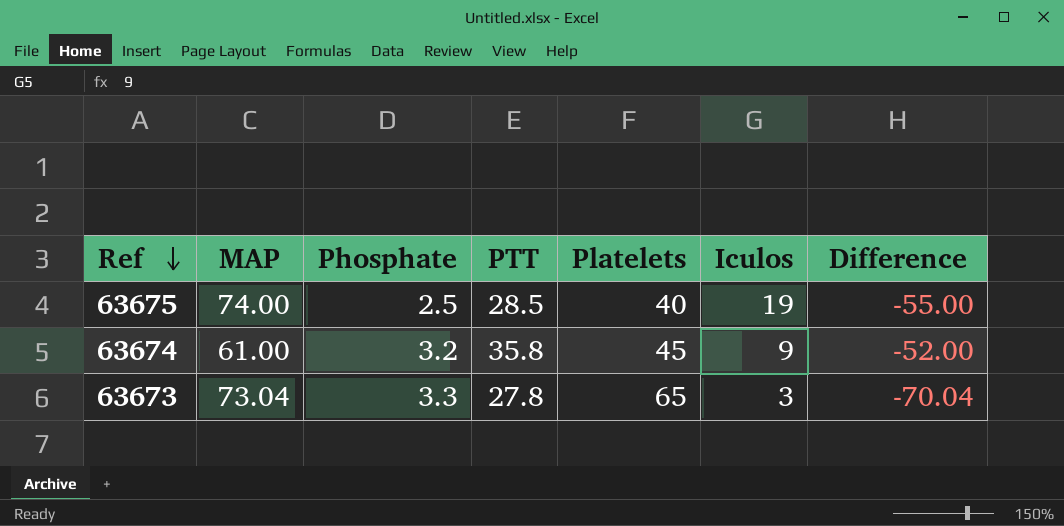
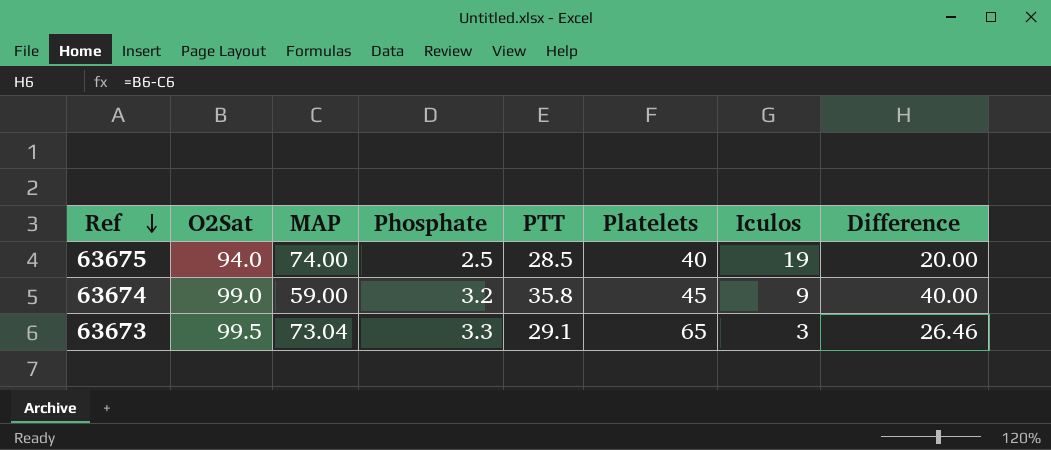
column O2Sat | position: none -> 2
column Difference | formula: [Iculos] - [MAP] -> [O2Sat] - [MAP]
63674 | MAP: 61.00 -> 59.00
63673 | PTT: 27.8 -> 29.1

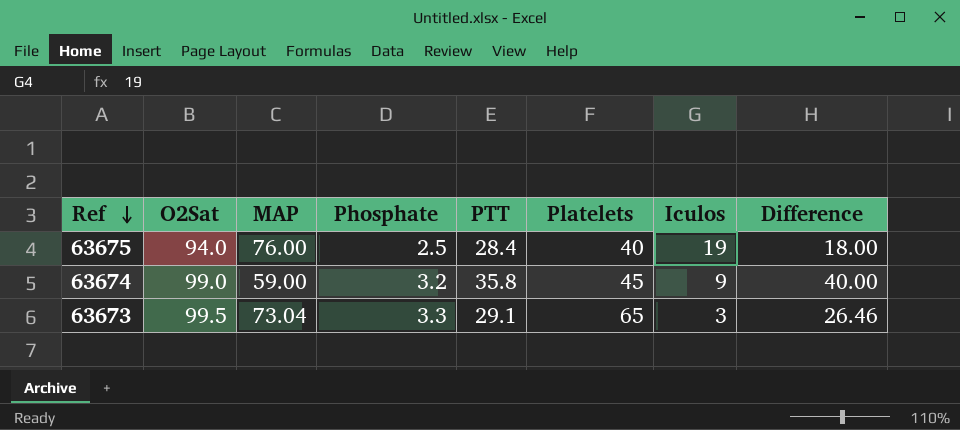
63675 | MAP: 74.00 -> 76.00
63675 | PTT: 28.5 -> 28.4
63675 | Difference: 20.00 -> 18.00

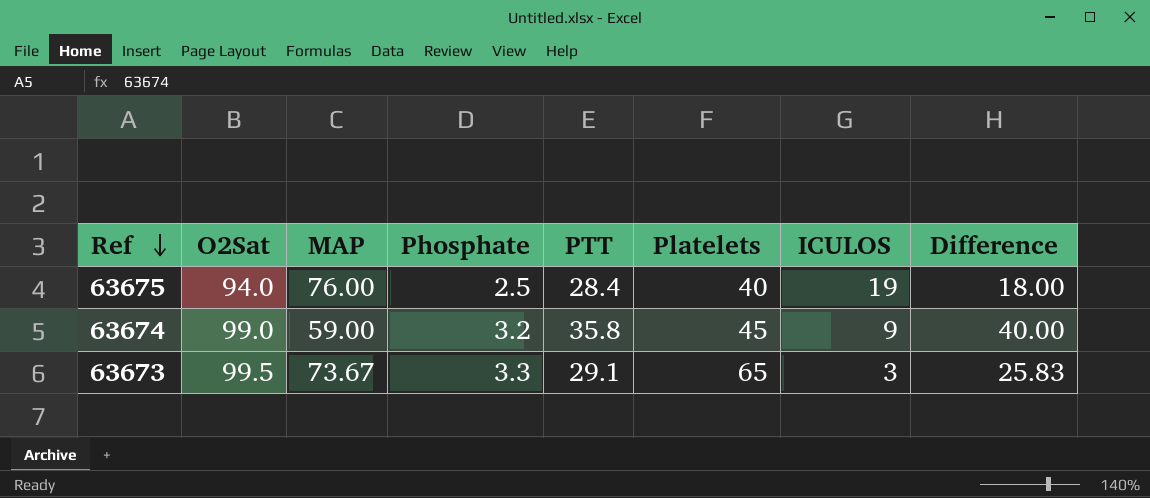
column name: Iculos -> ICULOS
63673 | MAP: 73.04 -> 73.67
63673 | Difference: 26.46 -> 25.83

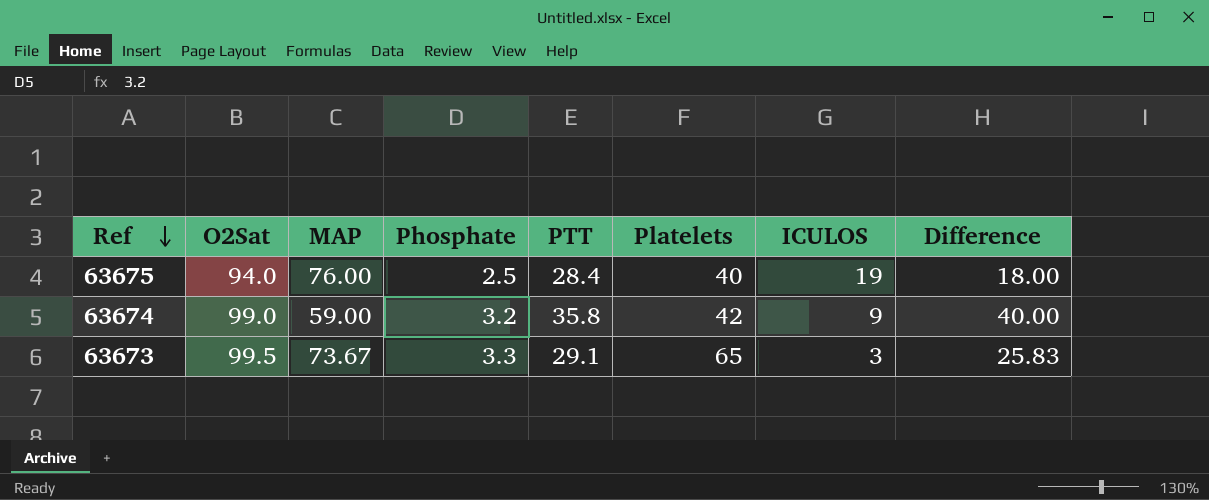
63674 | Platelets: 45 -> 42

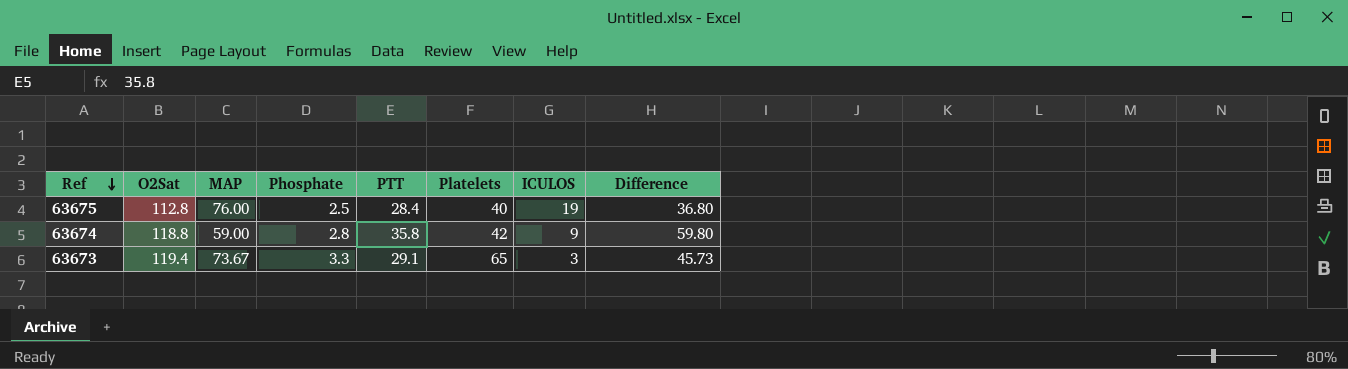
63675 | O2Sat: 94.0 -> 112.8
63675 | Difference: 18.00 -> 36.80
63674 | O2Sat: 99.0 -> 118.8
63674 | Phosphate: 3.2 -> 2.8
63674 | Difference: 40.00 -> 59.80
63673 | O2Sat: 99.5 -> 119.4
63673 | Difference: 25.83 -> 45.73

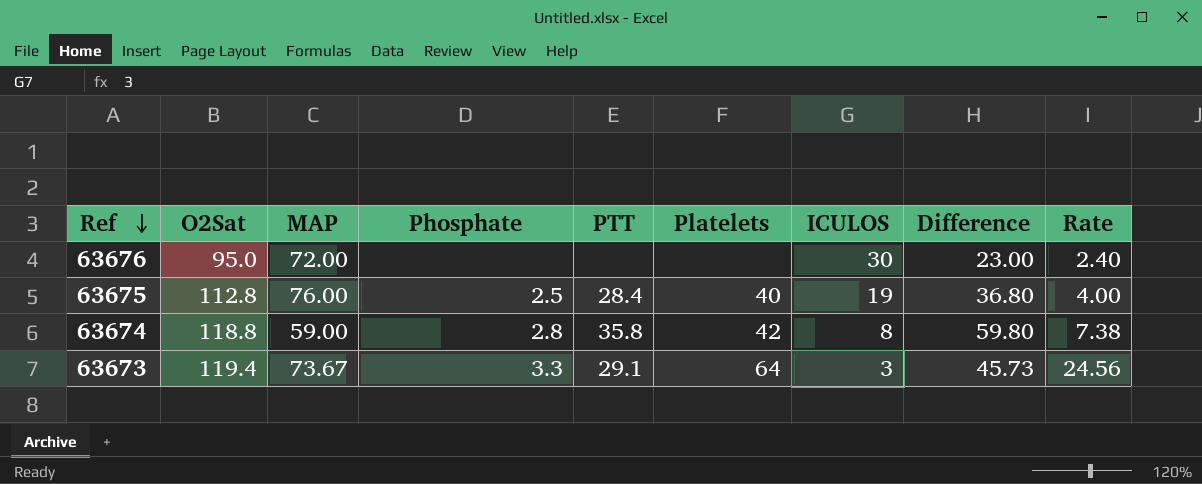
column Rate | formula: none -> [MAP] / [ICULOS]
row 63676: none -> 95.0 | 72.00 | none | none | none | 30 | 23.00 | 2.40
63674 | ICULOS: 9 -> 8
63673 | Platelets: 65 -> 64

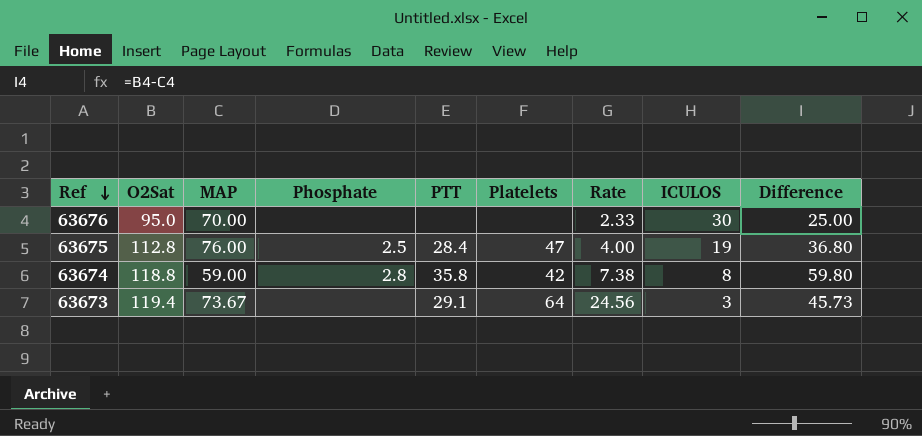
column Rate | position: 9 -> 7
63676 | MAP: 72.00 -> 70.00
63676 | Rate: 2.40 -> 2.33
63676 | Difference: 23.00 -> 25.00
63675 | Platelets: 40 -> 47
63673 | Phosphate: 3.3 -> none

